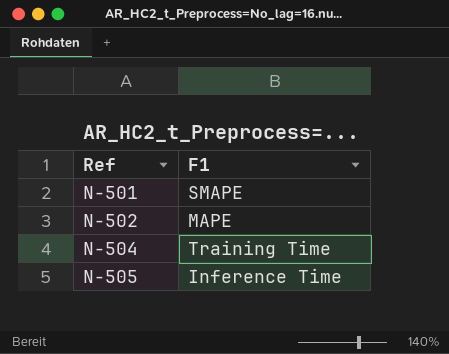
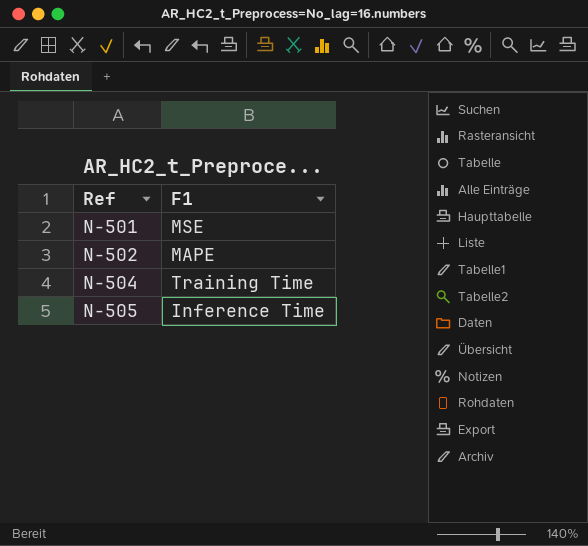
N-501 | F1: SMAPE -> MSE

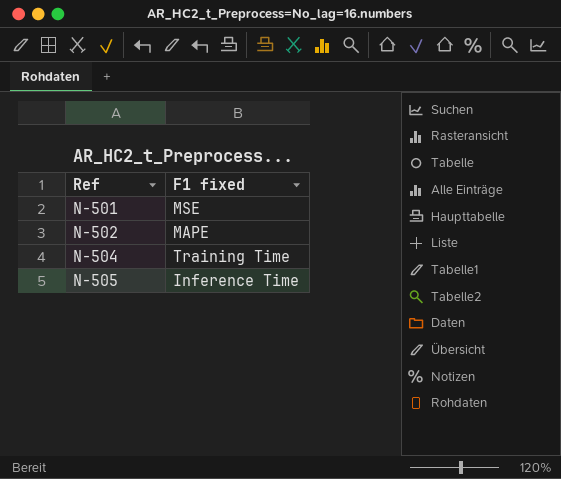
column name: F1 -> F1 fixed

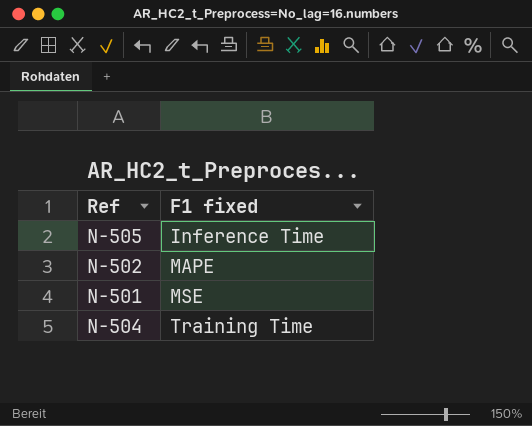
row order: Ref ascending -> F1 fixed ascending

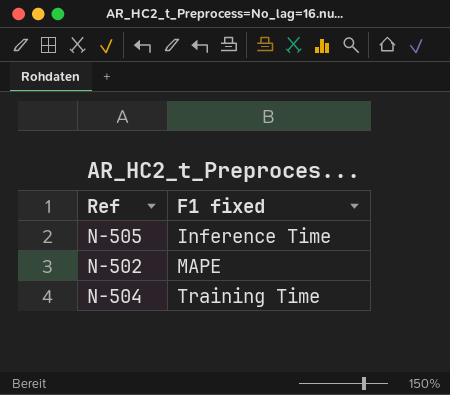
row N-501: MSE -> none

